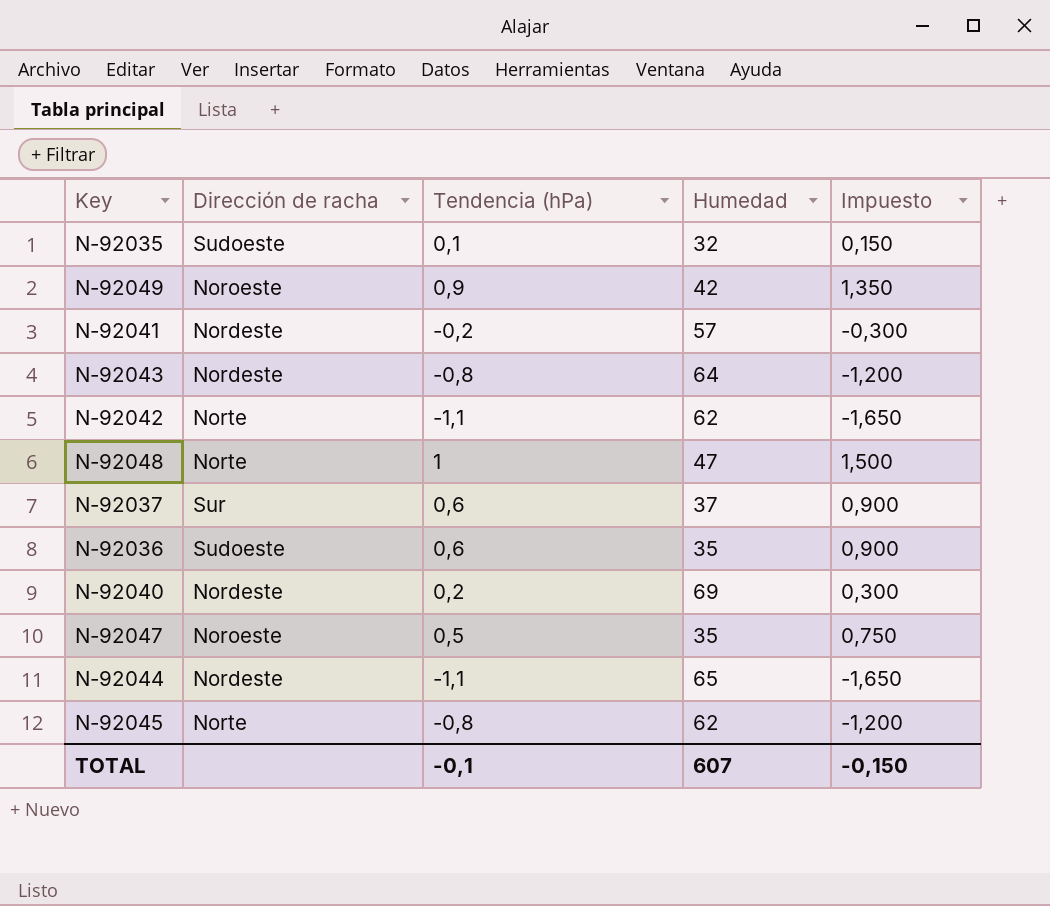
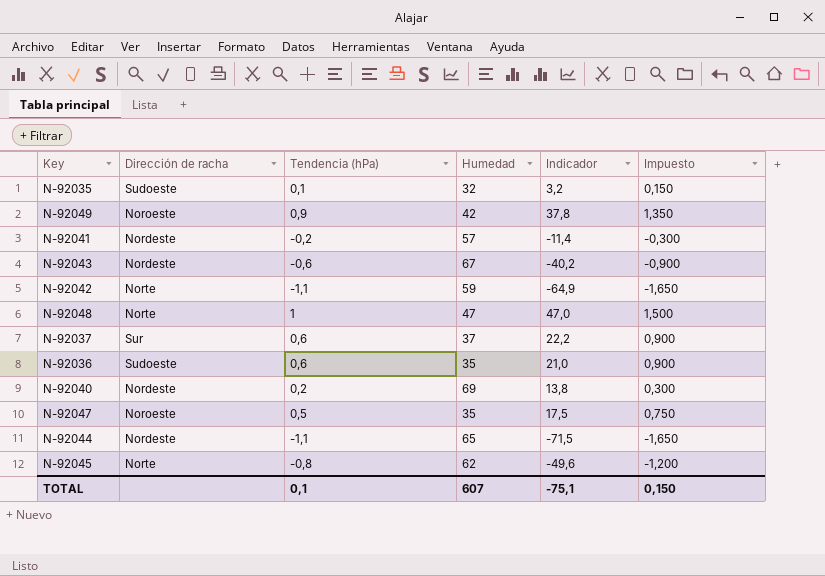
column Indicador | formula: none -> [Tendencia (hPa)] * [Humedad]
N-92043 | Tendencia (hPa): -0,8 -> -0,6
N-92043 | Humedad: 64 -> 67
N-92043 | Impuesto: -1,200 -> -0,900
N-92042 | Humedad: 62 -> 59
TOTAL | Tendencia (hPa): -0,1 -> 0,1
TOTAL | Impuesto: -0,150 -> 0,150

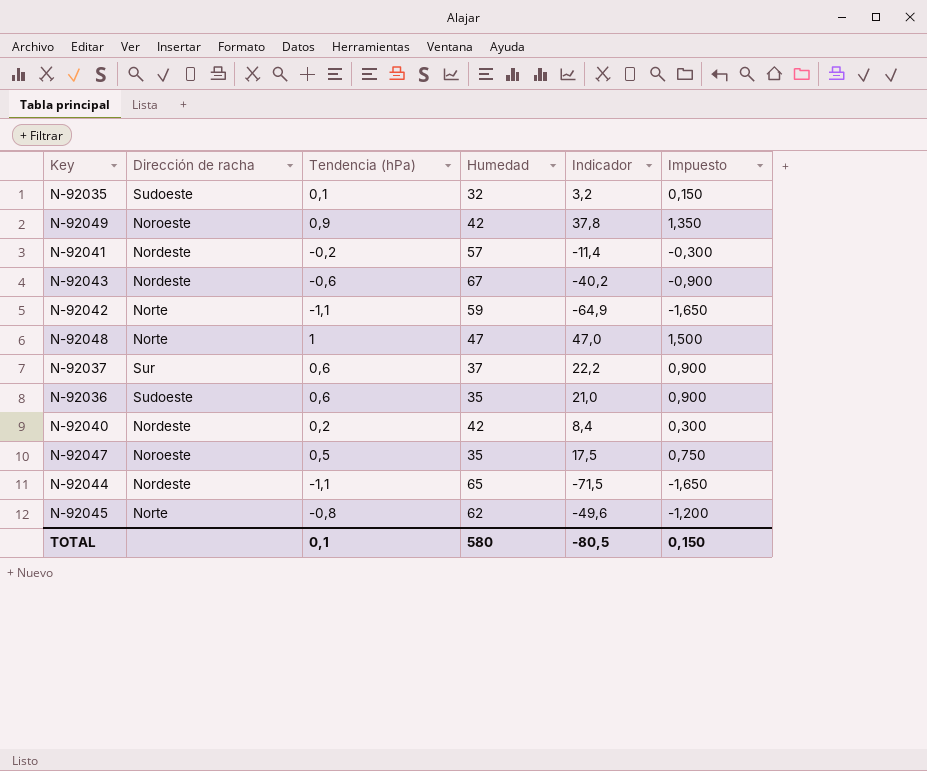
N-92040 | Humedad: 69 -> 42
N-92040 | Indicador: 13,8 -> 8,4
TOTAL | Humedad: 607 -> 580
TOTAL | Indicador: -75,1 -> -80,5

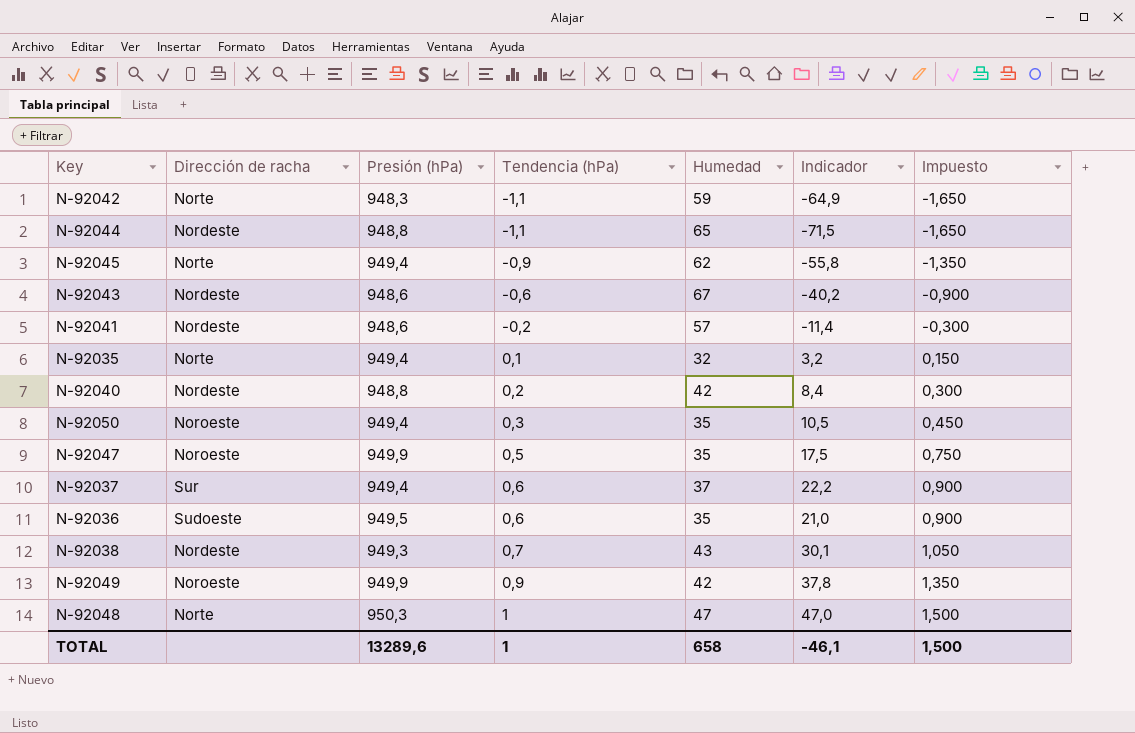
row order: none -> Tendencia (hPa) ascending
column Presión (hPa) | position: none -> 3
N-92045 | Tendencia (hPa): -0,8 -> -0,9
N-92045 | Indicador: -49,6 -> -55,8
N-92045 | Impuesto: -1,200 -> -1,350
N-92035 | Dirección de racha: Sudoeste -> Norte
row N-92050: none -> Noroeste | 949,4 | 0,3 | 35 | 10,5 | 0,450
row N-92038: none -> Nordeste | 949,3 | 0,7 | 43 | 30,1 | 1,050
TOTAL | Tendencia (hPa): 0,1 -> 1
TOTAL | Humedad: 580 -> 658
TOTAL | Indicador: -80,5 -> -46,1
TOTAL | Impuesto: 0,150 -> 1,500

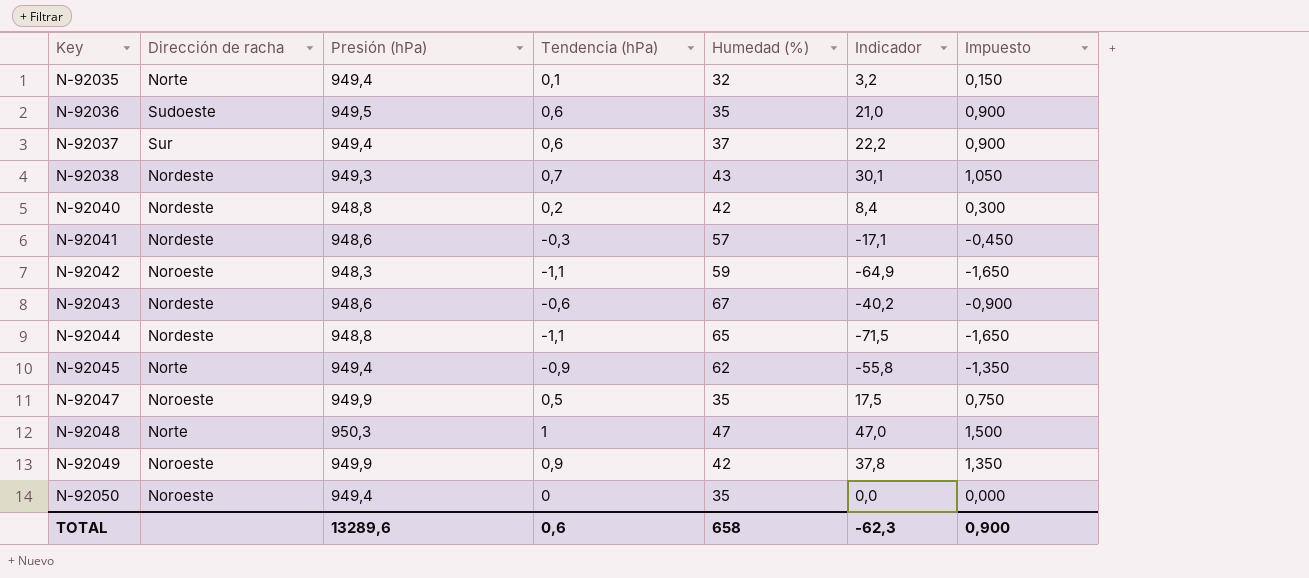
row order: Tendencia (hPa) ascending -> Key ascending
column name: Humedad -> Humedad (%)
N-92041 | Tendencia (hPa): -0,2 -> -0,3
N-92041 | Indicador: -11,4 -> -17,1
N-92041 | Impuesto: -0,300 -> -0,450
N-92042 | Dirección de racha: Norte -> Noroeste
N-92050 | Tendencia (hPa): 0,3 -> 0
N-92050 | Indicador: 10,5 -> 0,0
N-92050 | Impuesto: 0,450 -> 0,000
TOTAL | Tendencia (hPa): 1 -> 0,6
TOTAL | Indicador: -46,1 -> -62,3
TOTAL | Impuesto: 1,500 -> 0,900

